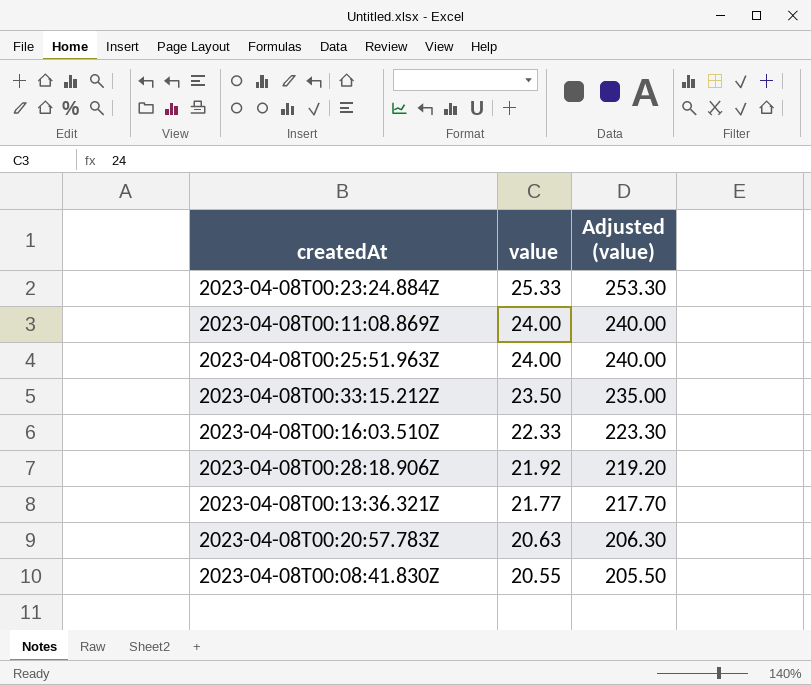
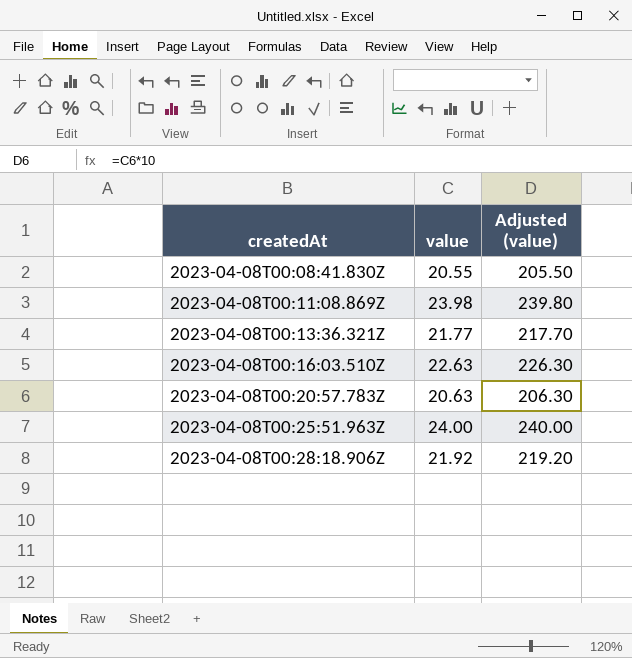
row order: value descending -> createdAt ascending
row 2023-04-08T00:23:24.884Z: 25.33 | 253.30 -> none
row 2023-04-08T00:33:15.212Z: 23.50 | 235.00 -> none
2023-04-08T00:11:08.869Z | value: 24.00 -> 23.98
2023-04-08T00:11:08.869Z | Adjusted (value): 240.00 -> 239.80
2023-04-08T00:16:03.510Z | value: 22.33 -> 22.63
2023-04-08T00:16:03.510Z | Adjusted (value): 223.30 -> 226.30

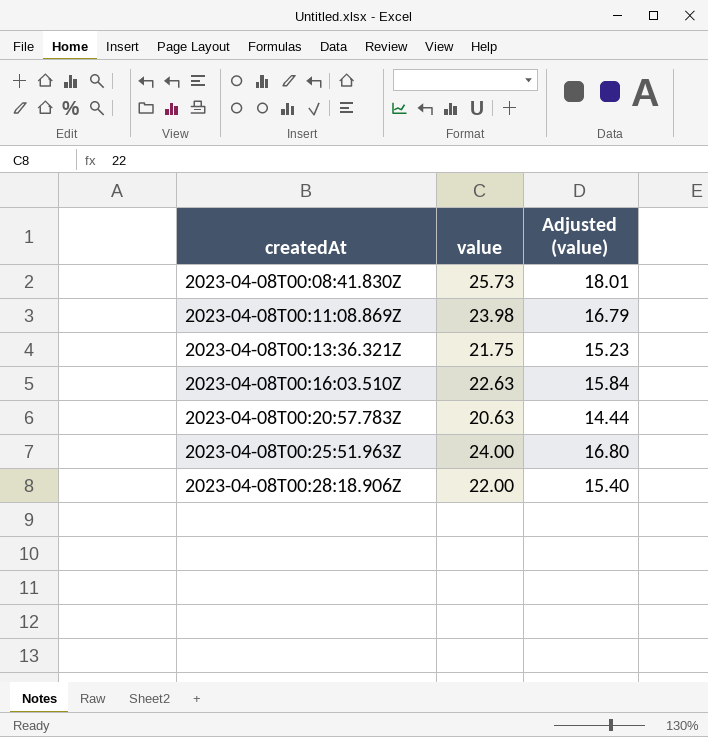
column Adjusted (value) | formula: [value] * 10 -> [value] * 0.7
2023-04-08T00:08:41.830Z | value: 20.55 -> 25.73
2023-04-08T00:13:36.321Z | value: 21.77 -> 21.75
2023-04-08T00:28:18.906Z | value: 21.92 -> 22.00

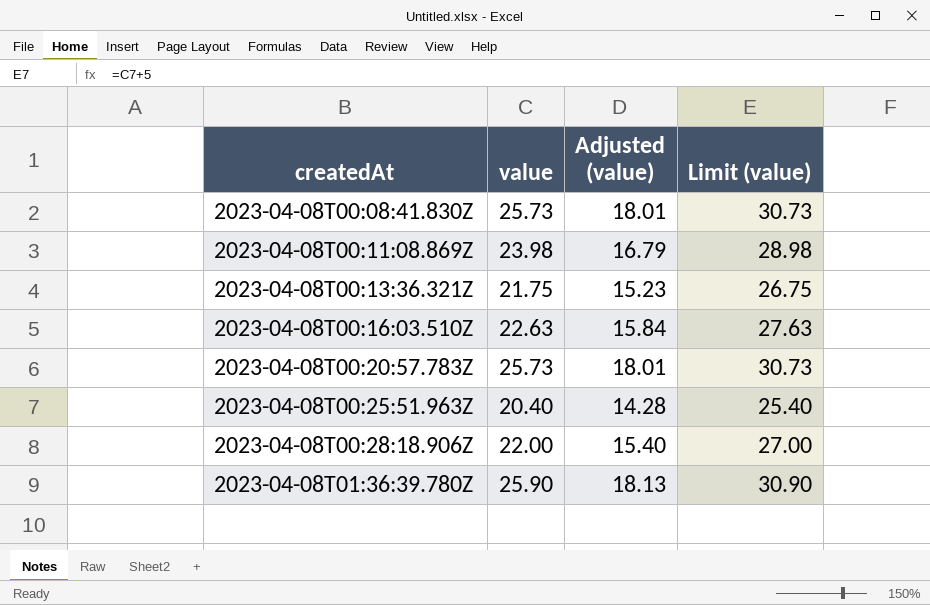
column Limit (value) | formula: none -> [value] + 5
2023-04-08T00:20:57.783Z | value: 20.63 -> 25.73
2023-04-08T00:20:57.783Z | Adjusted (value): 14.44 -> 18.01
2023-04-08T00:25:51.963Z | value: 24.00 -> 20.40
2023-04-08T00:25:51.963Z | Adjusted (value): 16.80 -> 14.28
row 2023-04-08T01:36:39.780Z: none -> 25.90 | 18.13 | 30.90

